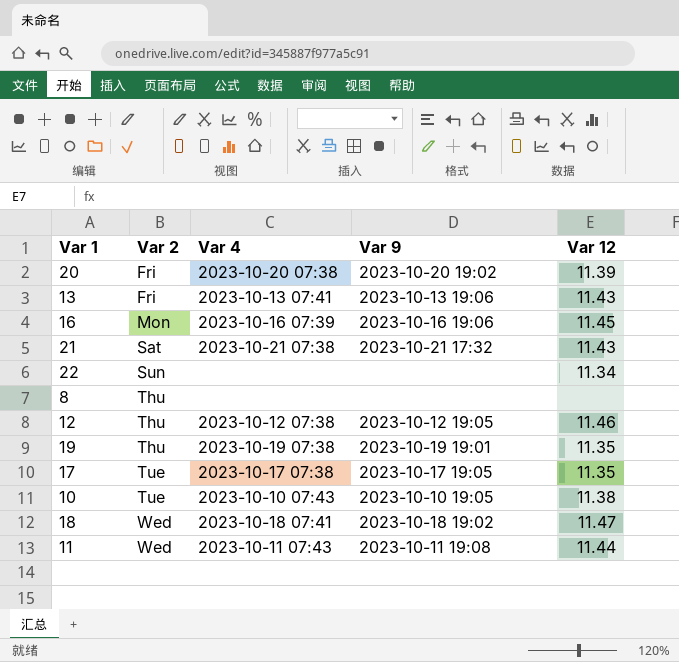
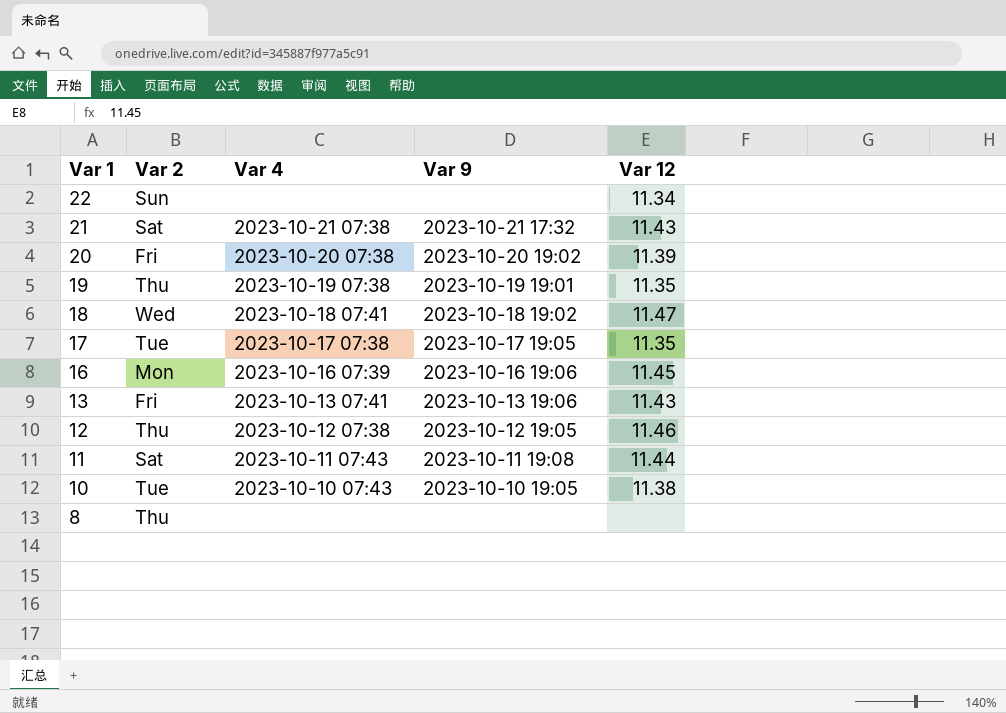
row order: Var 2 ascending -> Var 1 descending
11 | Var 2: Wed -> Sat

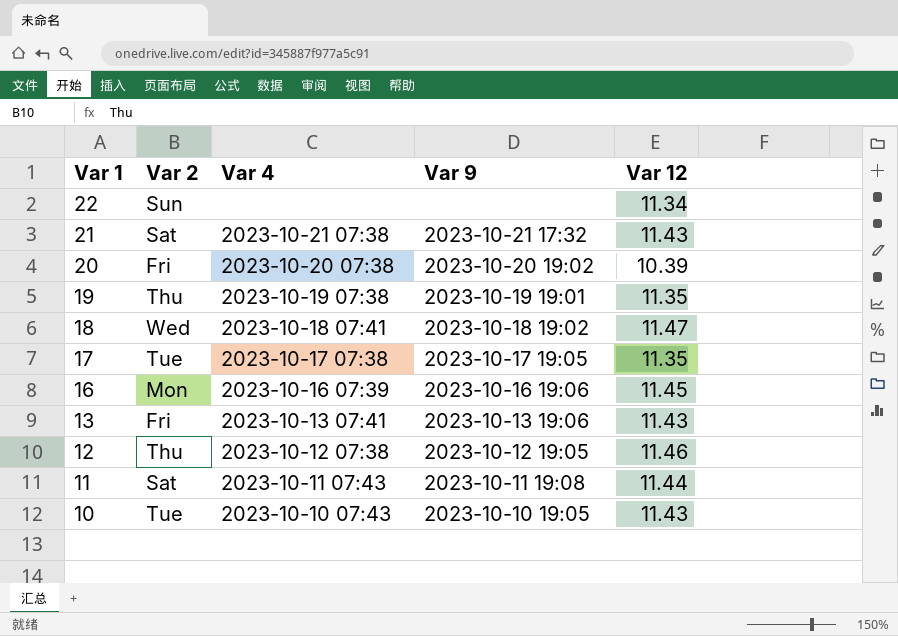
row 8: Thu | none | none | none -> none
20 | Var 12: 11.39 -> 10.39
10 | Var 12: 11.38 -> 11.43

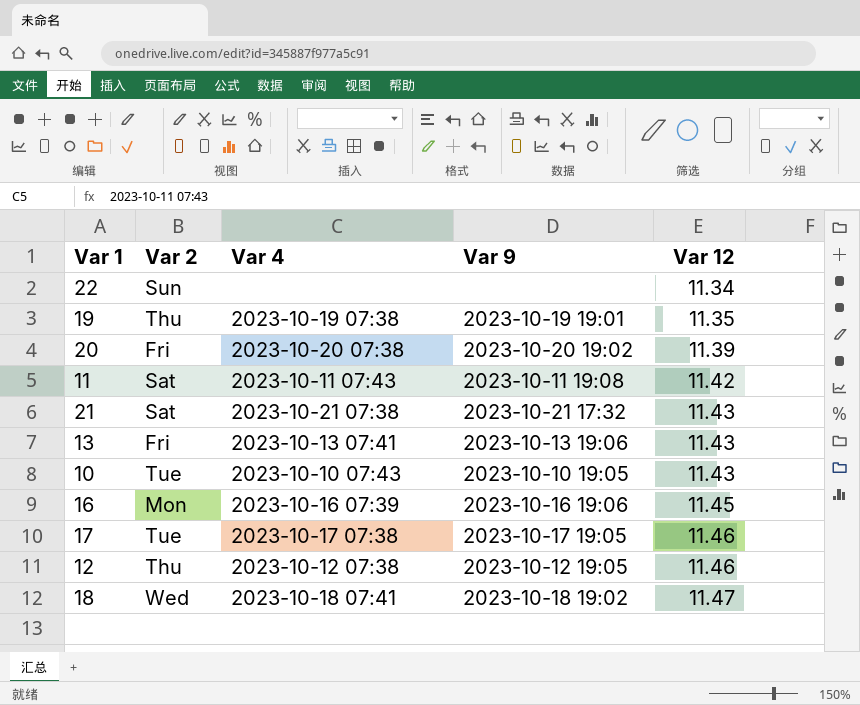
row order: Var 1 descending -> Var 12 ascending
20 | Var 12: 10.39 -> 11.39
11 | Var 12: 11.44 -> 11.42
17 | Var 12: 11.35 -> 11.46

